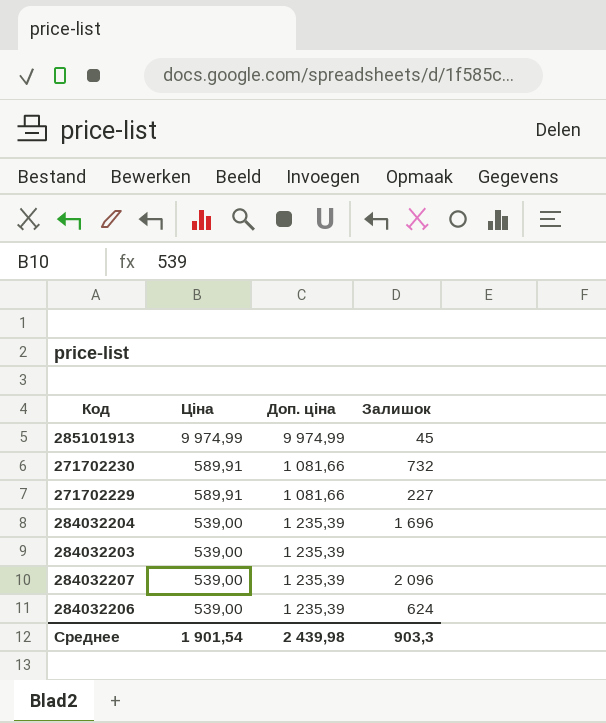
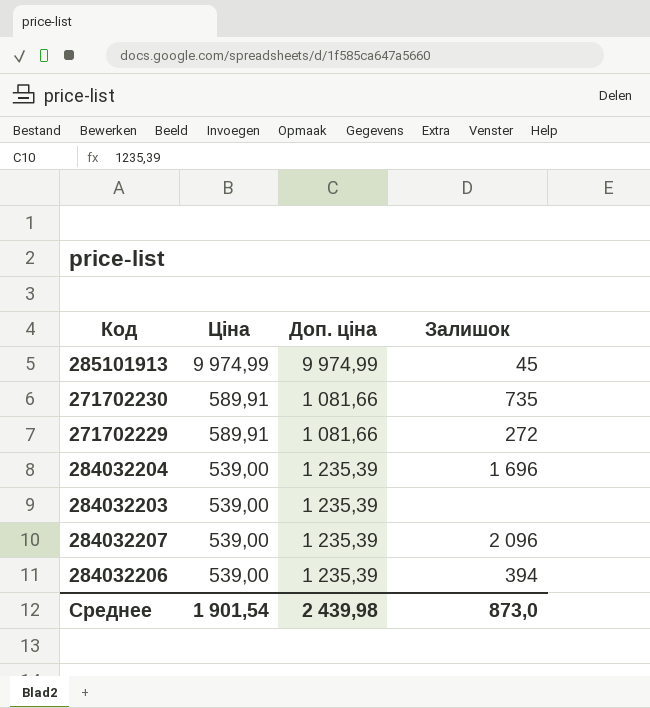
271702230 | Залишок: 732 -> 735
271702229 | Залишок: 227 -> 272
284032206 | Залишок: 624 -> 394
Среднее | Залишок: 903,3 -> 873,0

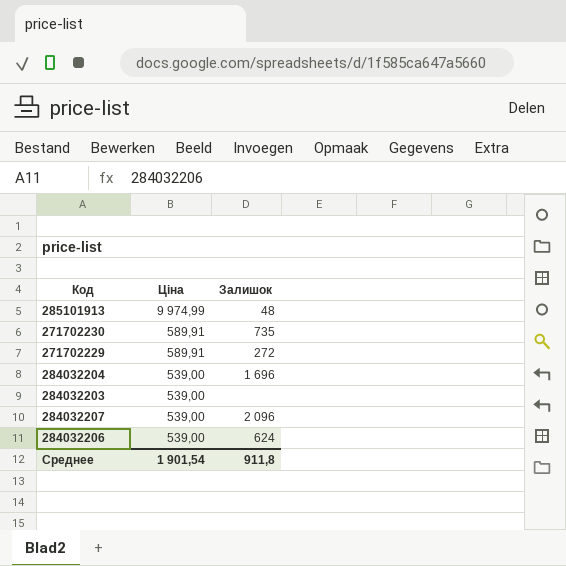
column Доп. ціна | position: 3 -> none
285101913 | Залишок: 45 -> 48
284032206 | Залишок: 394 -> 624
Среднее | Залишок: 873,0 -> 911,8

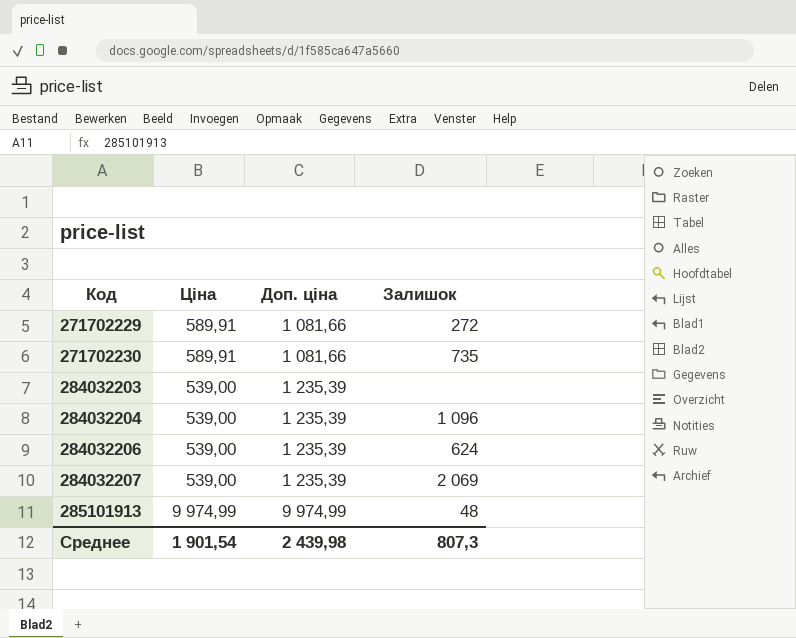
row order: Ціна descending -> Код ascending
column Доп. ціна | position: none -> 3
284032204 | Залишок: 1 696 -> 1 096
284032207 | Залишок: 2 096 -> 2 069
Среднее | Залишок: 911,8 -> 807,3

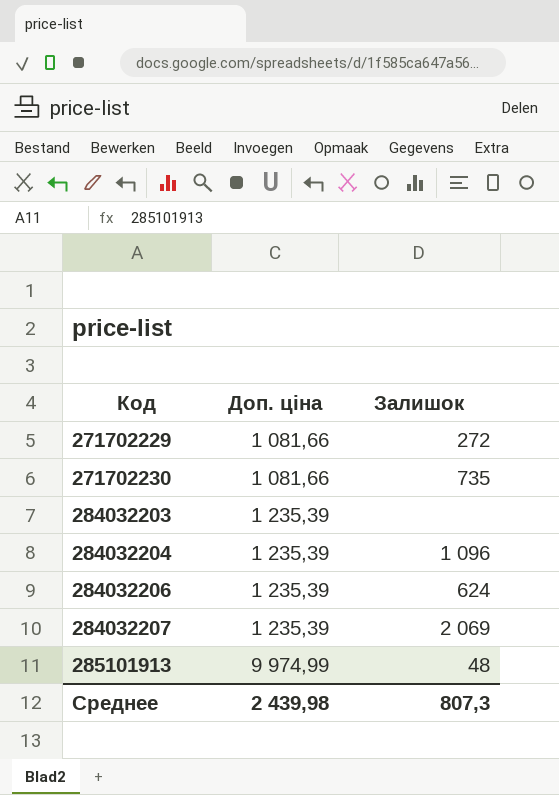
column Ціна | position: 2 -> none

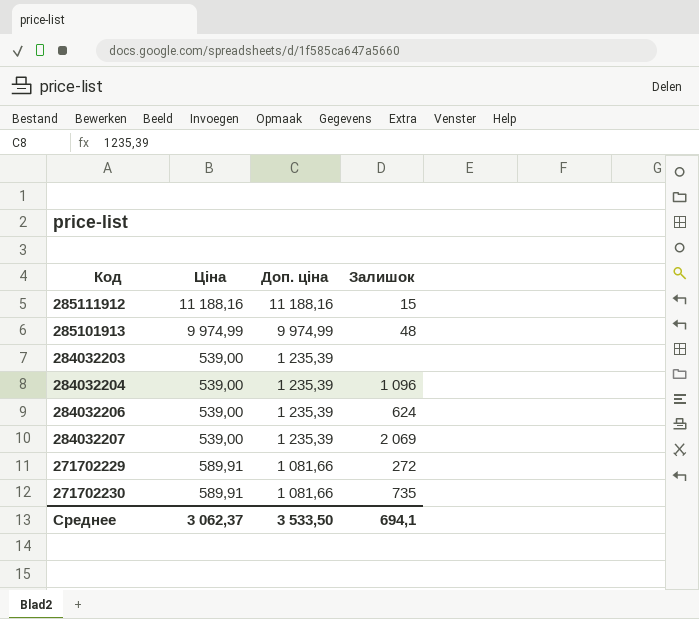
row order: Код ascending -> Доп. ціна descending
column Ціна | position: none -> 2
row 285111912: none -> 11 188,16 | 11 188,16 | 15
Среднее | Доп. ціна: 2 439,98 -> 3 533,50
Среднее | Залишок: 807,3 -> 694,1

